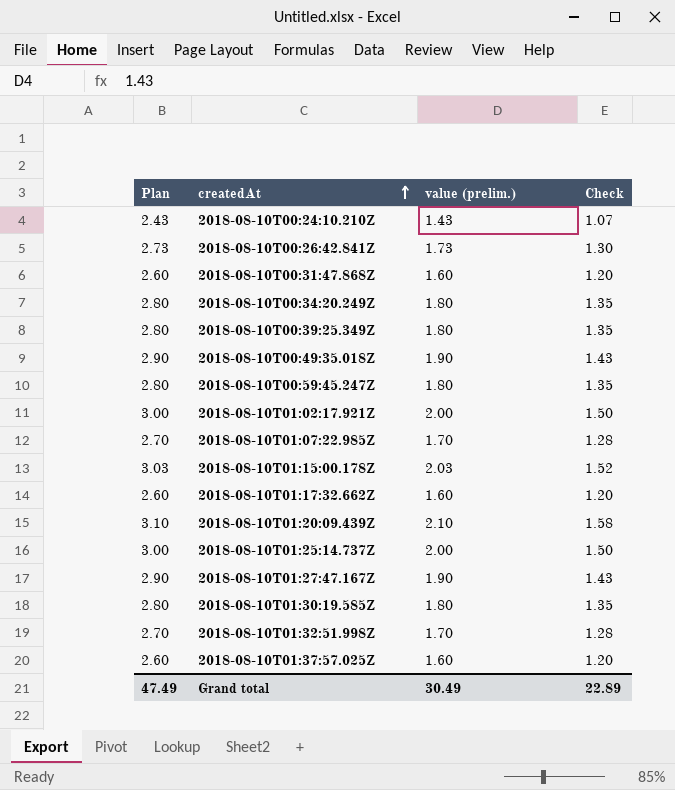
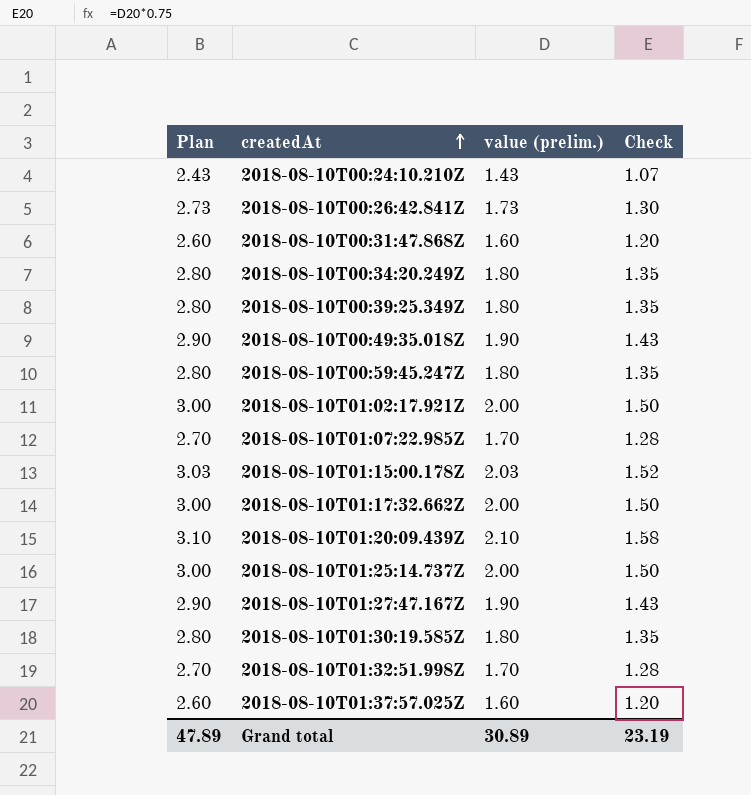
2018-08-10T01:17:32.662Z | Plan: 2.60 -> 3.00
2018-08-10T01:17:32.662Z | value (prelim.): 1.60 -> 2.00
2018-08-10T01:17:32.662Z | Check: 1.20 -> 1.50
Grand total | Plan: 47.49 -> 47.89
Grand total | value (prelim.): 30.49 -> 30.89
Grand total | Check: 22.89 -> 23.19

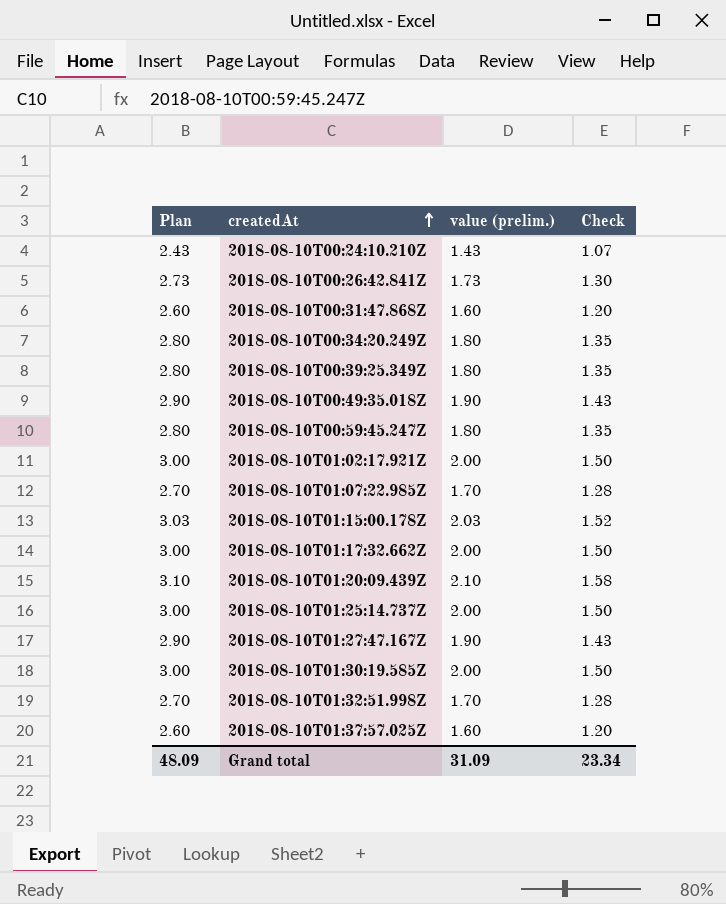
2018-08-10T01:30:19.585Z | Plan: 2.80 -> 3.00
2018-08-10T01:30:19.585Z | value (prelim.): 1.80 -> 2.00
2018-08-10T01:30:19.585Z | Check: 1.35 -> 1.50
Grand total | Plan: 47.89 -> 48.09
Grand total | value (prelim.): 30.89 -> 31.09
Grand total | Check: 23.19 -> 23.34

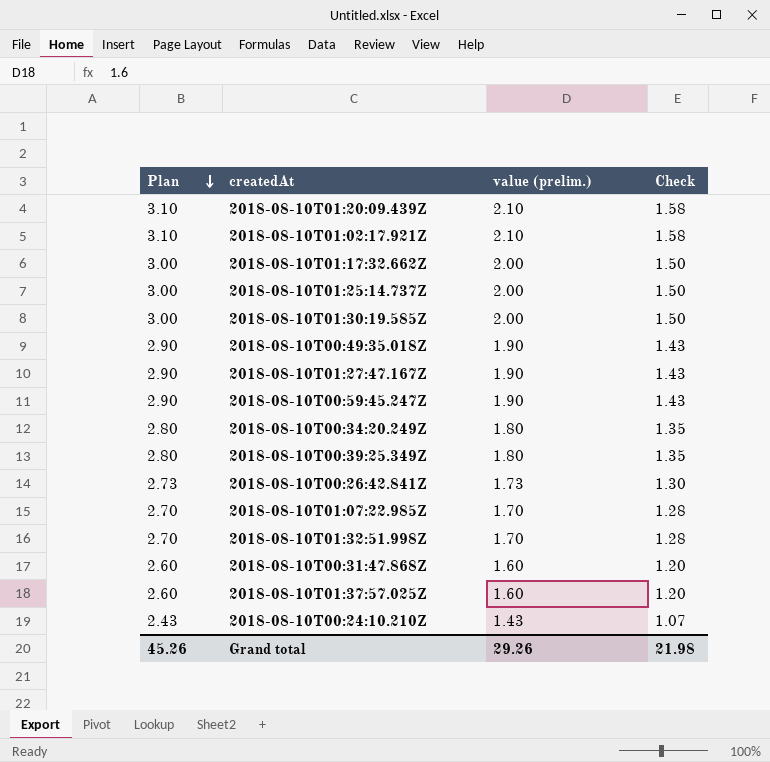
row order: createdAt ascending -> Plan descending
row 2018-08-10T01:15:00.178Z: 3.03 | 2.03 | 1.52 -> none
2018-08-10T01:02:17.921Z | Plan: 3.00 -> 3.10
2018-08-10T01:02:17.921Z | value (prelim.): 2.00 -> 2.10
2018-08-10T01:02:17.921Z | Check: 1.50 -> 1.58
2018-08-10T00:59:45.247Z | Plan: 2.80 -> 2.90
2018-08-10T00:59:45.247Z | value (prelim.): 1.80 -> 1.90
2018-08-10T00:59:45.247Z | Check: 1.35 -> 1.43
Grand total | Plan: 48.09 -> 45.26
Grand total | value (prelim.): 31.09 -> 29.26
Grand total | Check: 23.34 -> 21.98

